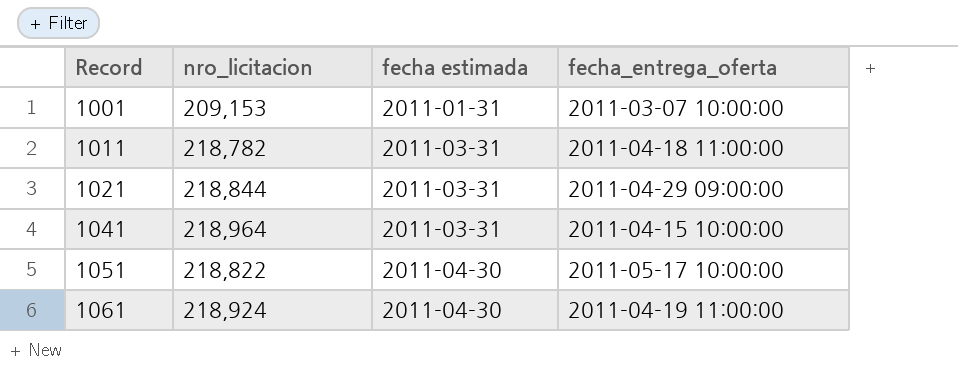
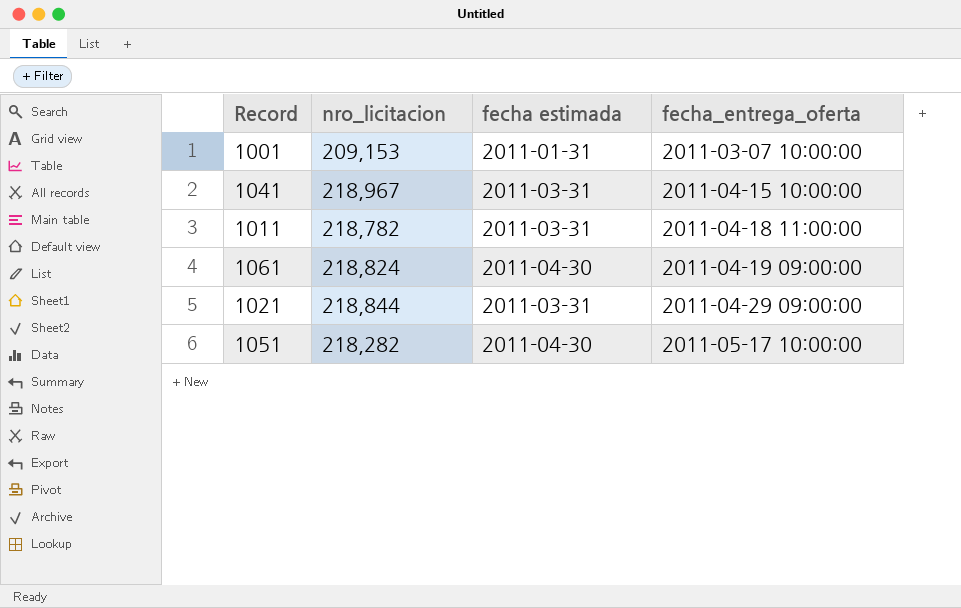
row order: Record ascending -> fecha_entrega_oferta ascending
1041 | nro_licitacion: 218,964 -> 218,967
1061 | nro_licitacion: 218,924 -> 218,824
1061 | fecha_entrega_oferta: 2011-04-19 11:00:00 -> 2011-04-19 09:00:00
1051 | nro_licitacion: 218,822 -> 218,282

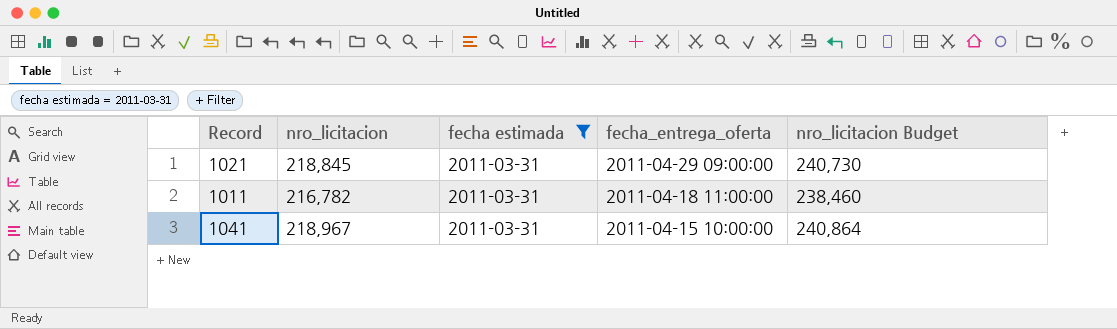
filter: none -> fecha estimada = 2011-03-31
row order: fecha_entrega_oferta ascending -> fecha_entrega_oferta descending
column nro_licitacion Budget | formula: none -> [nro_licitacion] * 1.1
1021 | nro_licitacion: 218,844 -> 218,845
1011 | nro_licitacion: 218,782 -> 216,782

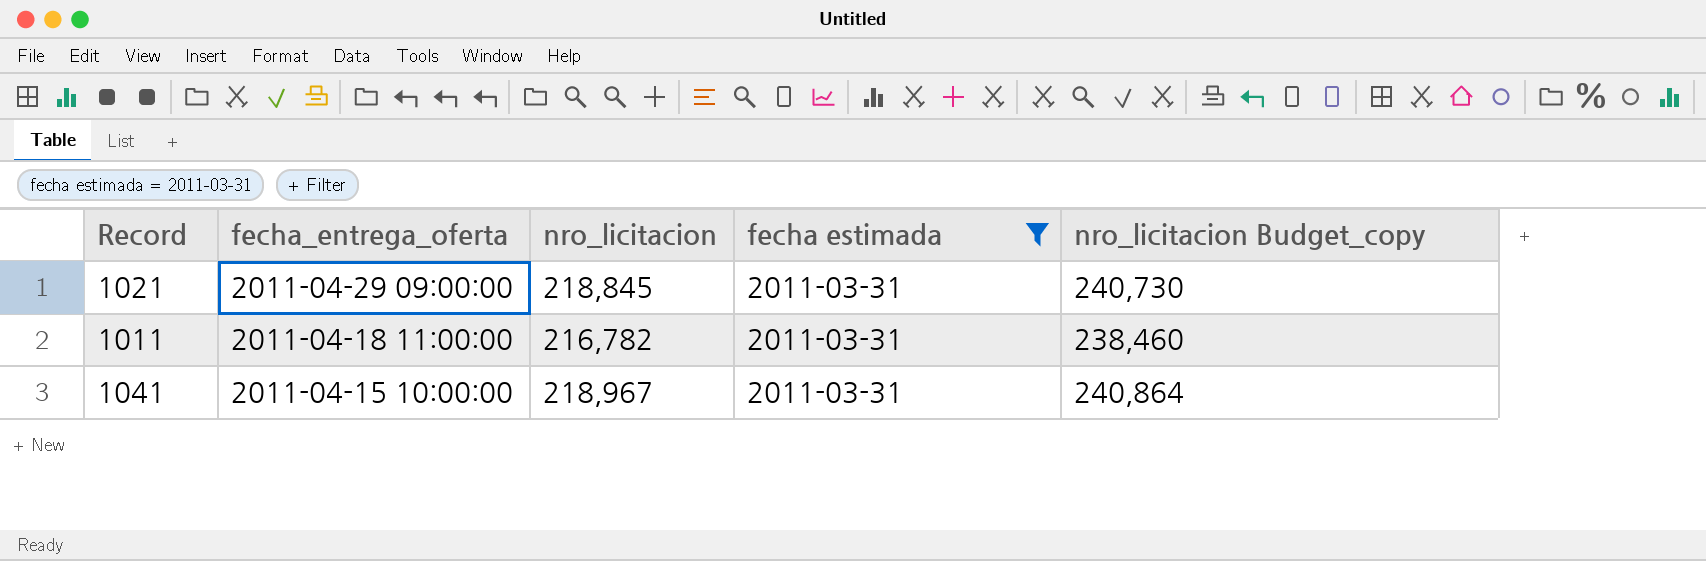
column fecha_entrega_oferta | position: 4 -> 2
column name: nro_licitacion Budget -> nro_licitacion Budget_copy

